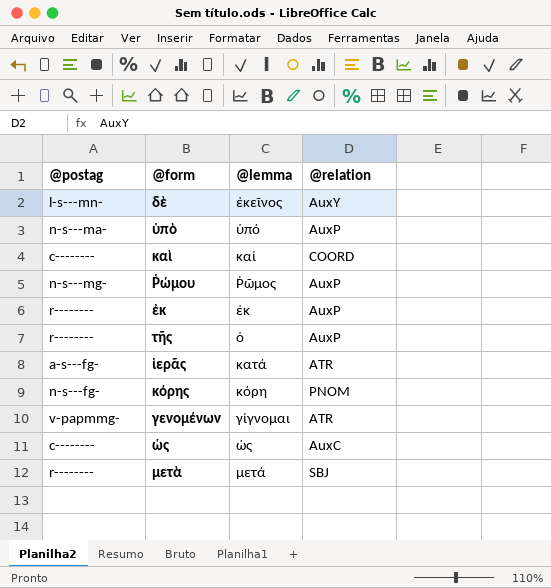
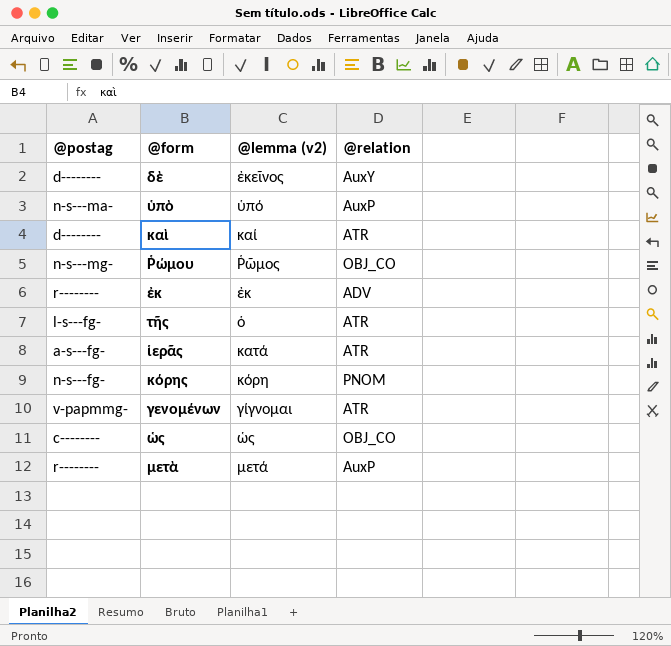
column name: @lemma -> @lemma (v2)
δὲ | @postag: l-s---mn- -> d--------
καὶ | @postag: c-------- -> d--------
καὶ | @relation: COORD -> ATR
Ῥώμου | @relation: AuxP -> OBJ_CO
ἐκ | @relation: AuxP -> ADV
τῆς | @postag: r-------- -> l-s---fg-
τῆς | @relation: AuxP -> ATR
ὡς | @relation: AuxC -> OBJ_CO
μετὰ | @relation: SBJ -> AuxP

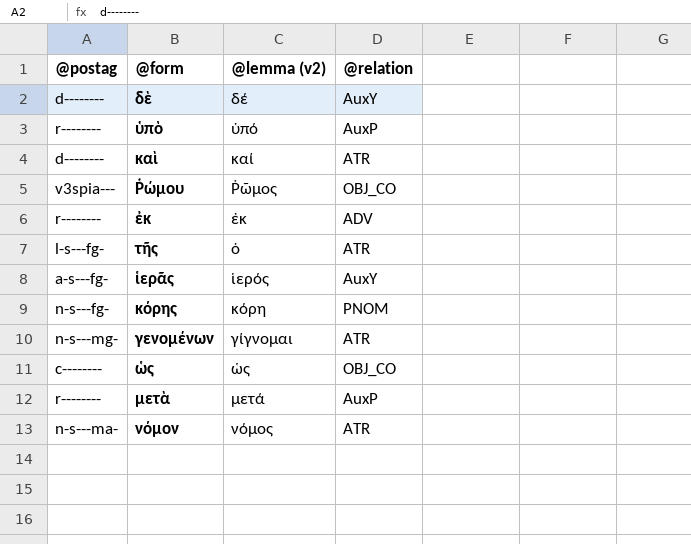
δὲ | @lemma (v2): ἐκεῖνος -> δέ
ὑπὸ | @postag: n-s---ma- -> r--------
Ῥώμου | @postag: n-s---mg- -> v3spia---
ἱερᾶς | @lemma (v2): κατά -> ἱερός
ἱερᾶς | @relation: ATR -> AuxY
γενομένων | @postag: v-papmmg- -> n-s---mg-
row νόμον: none -> n-s---ma- | νόμος | ATR

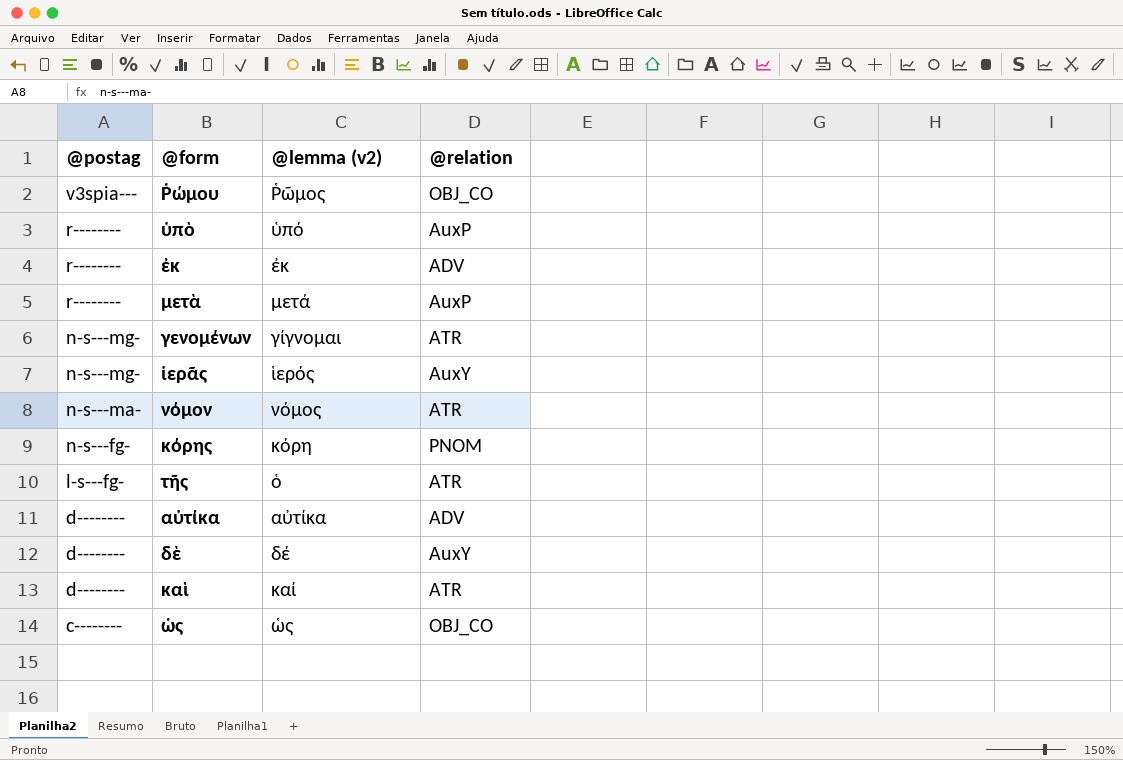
row order: none -> @postag descending
ἱερᾶς | @postag: a-s---fg- -> n-s---mg-
row αὐτίκα: none -> d-------- | αὐτίκα | ADV

